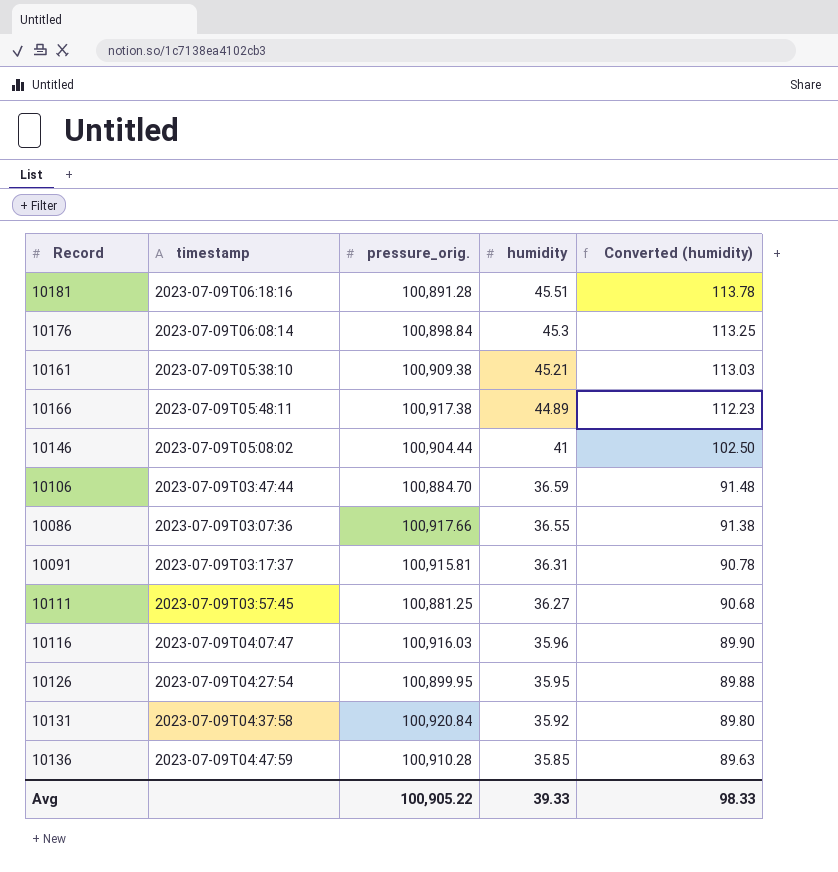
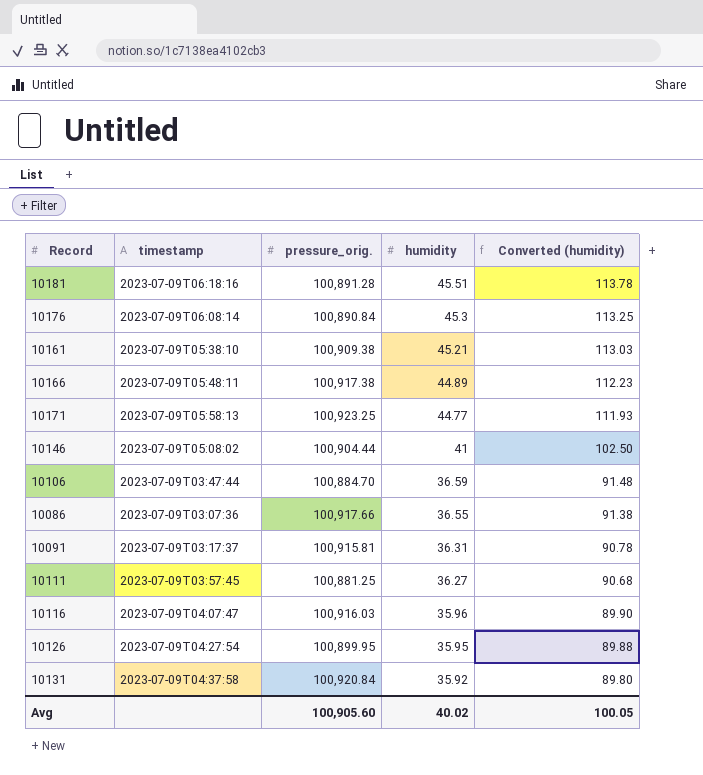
row 10136: 2023-07-09T04:47:59 | 100,910.28 | 35.85 | 89.63 -> none
10176 | pressure_orig.: 100,898.84 -> 100,890.84
row 10171: none -> 2023-07-09T05:58:13 | 100,923.25 | 44.77 | 111.93
Avg | pressure_orig.: 100,905.22 -> 100,905.60
Avg | humidity: 39.33 -> 40.02
Avg | Converted (humidity): 98.33 -> 100.05

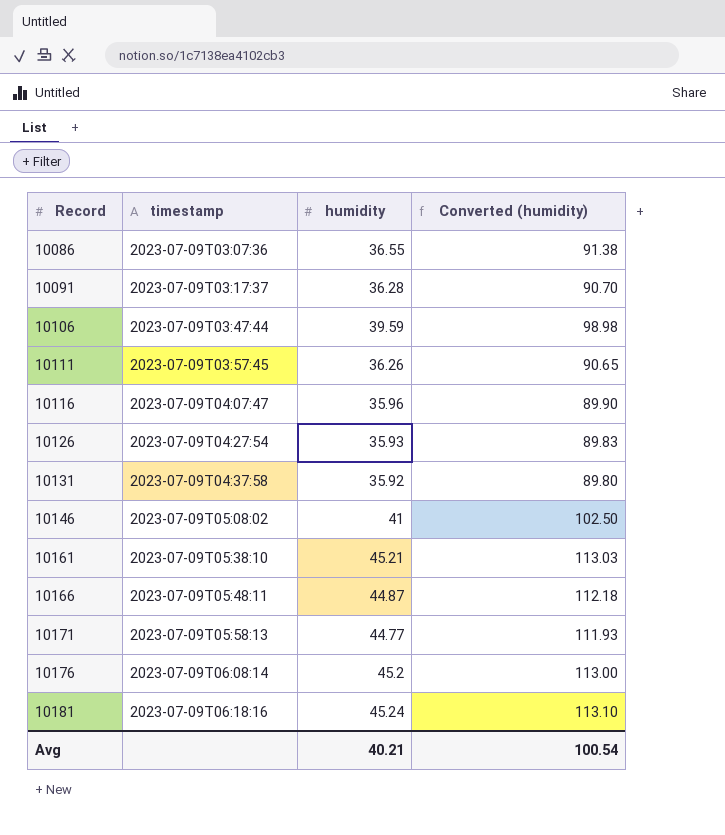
row order: humidity descending -> Record ascending
column pressure_orig. | position: 3 -> none
10091 | humidity: 36.31 -> 36.28
10091 | Converted (humidity): 90.78 -> 90.70
10106 | humidity: 36.59 -> 39.59
10106 | Converted (humidity): 91.48 -> 98.98
10111 | humidity: 36.27 -> 36.26
10111 | Converted (humidity): 90.68 -> 90.65
10126 | humidity: 35.95 -> 35.93
10126 | Converted (humidity): 89.88 -> 89.83
10166 | humidity: 44.89 -> 44.87
10166 | Converted (humidity): 112.23 -> 112.18
10176 | humidity: 45.3 -> 45.2
10176 | Converted (humidity): 113.25 -> 113.00
10181 | humidity: 45.51 -> 45.24
10181 | Converted (humidity): 113.78 -> 113.10
Avg | humidity: 40.02 -> 40.21
Avg | Converted (humidity): 100.05 -> 100.54

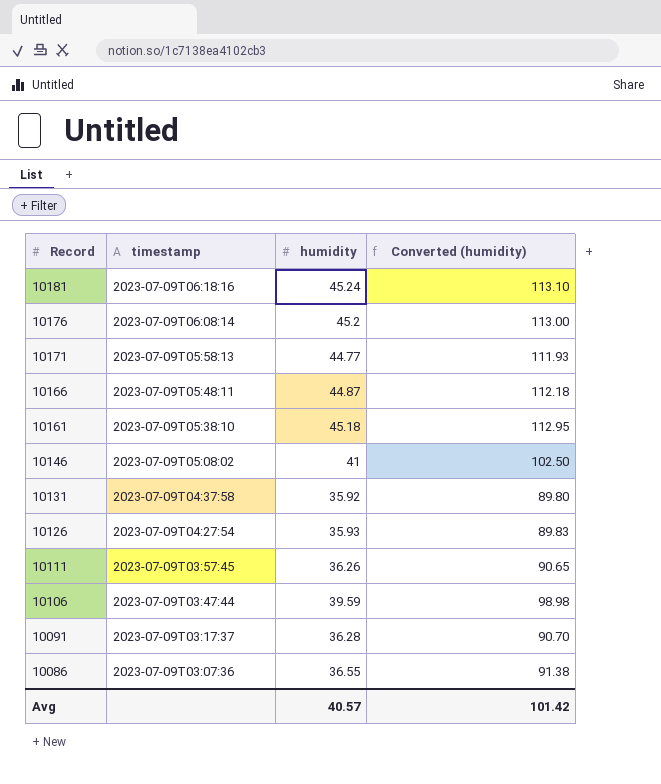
row order: Record ascending -> Record descending
row 10116: 2023-07-09T04:07:47 | 35.96 | 89.90 -> none
10161 | humidity: 45.21 -> 45.18
10161 | Converted (humidity): 113.03 -> 112.95
Avg | humidity: 40.21 -> 40.57
Avg | Converted (humidity): 100.54 -> 101.42

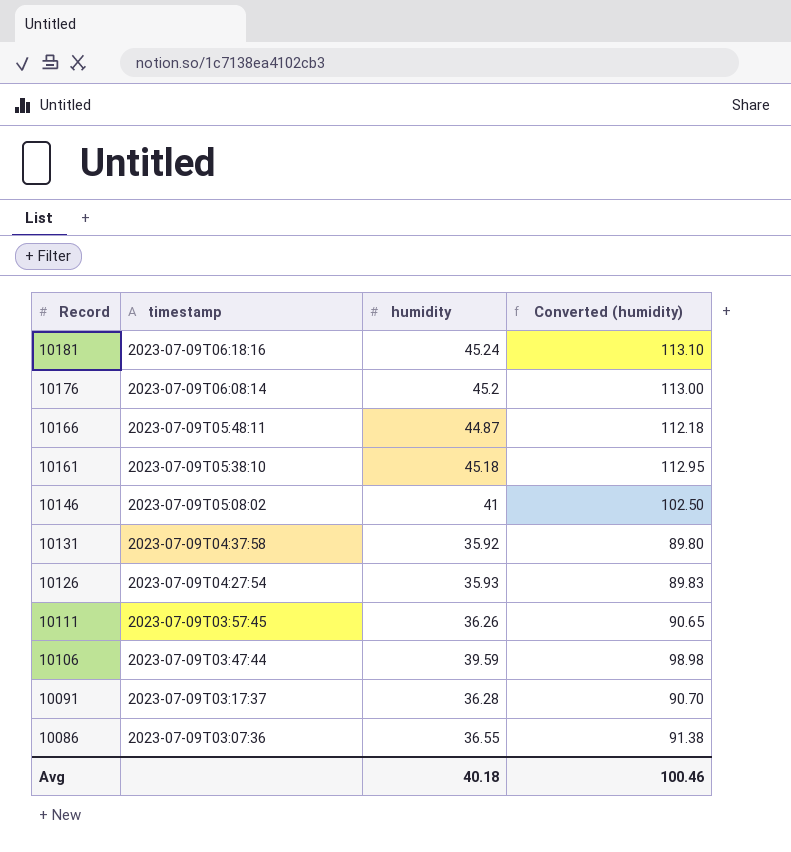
row 10171: 2023-07-09T05:58:13 | 44.77 | 111.93 -> none
Avg | humidity: 40.57 -> 40.18
Avg | Converted (humidity): 101.42 -> 100.46

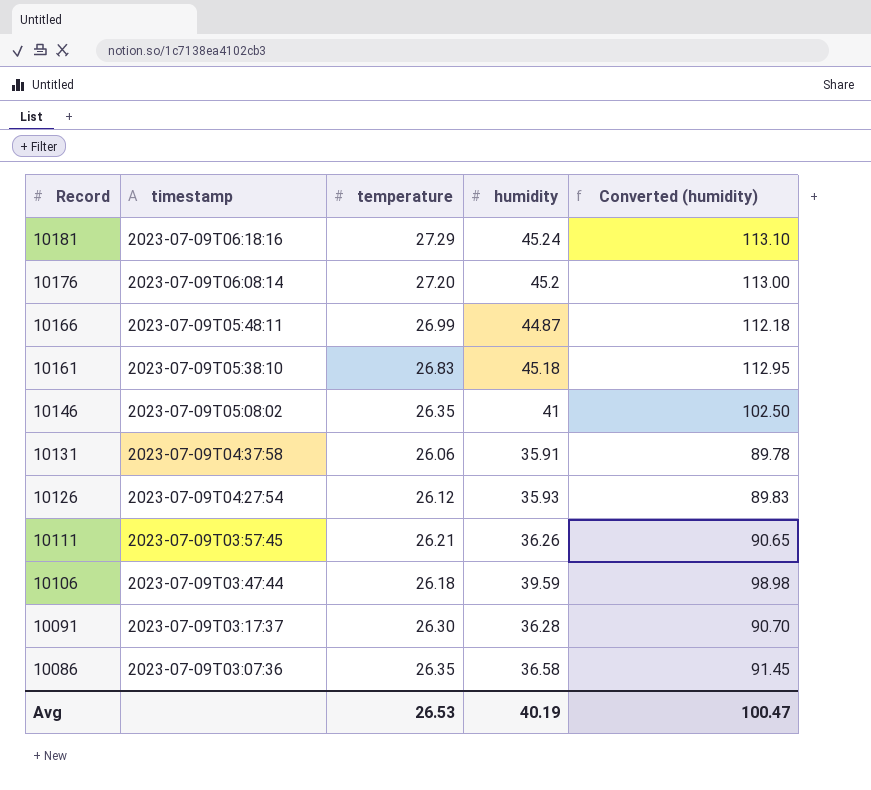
column temperature | position: none -> 3
10131 | humidity: 35.92 -> 35.91
10131 | Converted (humidity): 89.80 -> 89.78
10086 | humidity: 36.55 -> 36.58
10086 | Converted (humidity): 91.38 -> 91.45
Avg | humidity: 40.18 -> 40.19
Avg | Converted (humidity): 100.46 -> 100.47

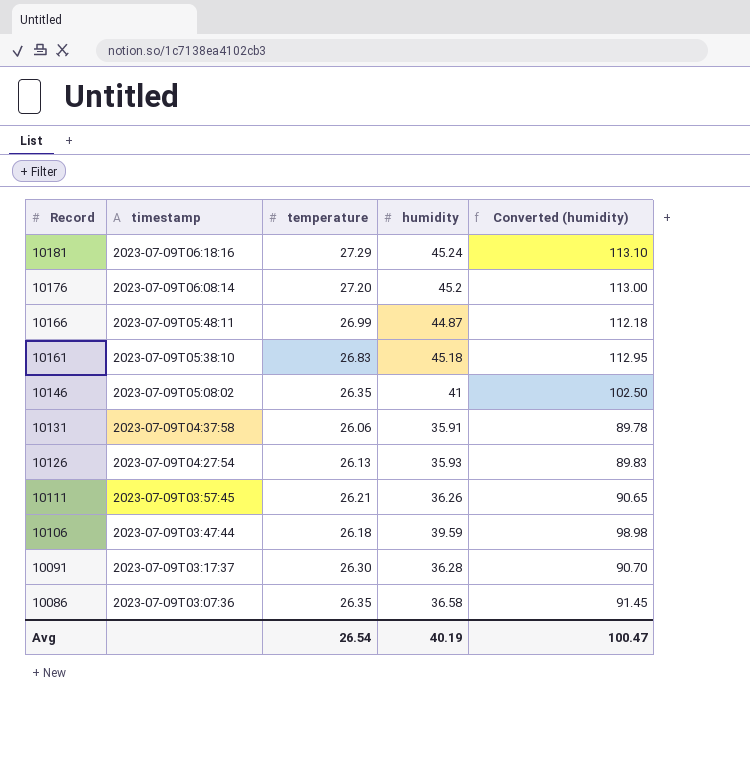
10126 | temperature: 26.12 -> 26.13
Avg | temperature: 26.53 -> 26.54

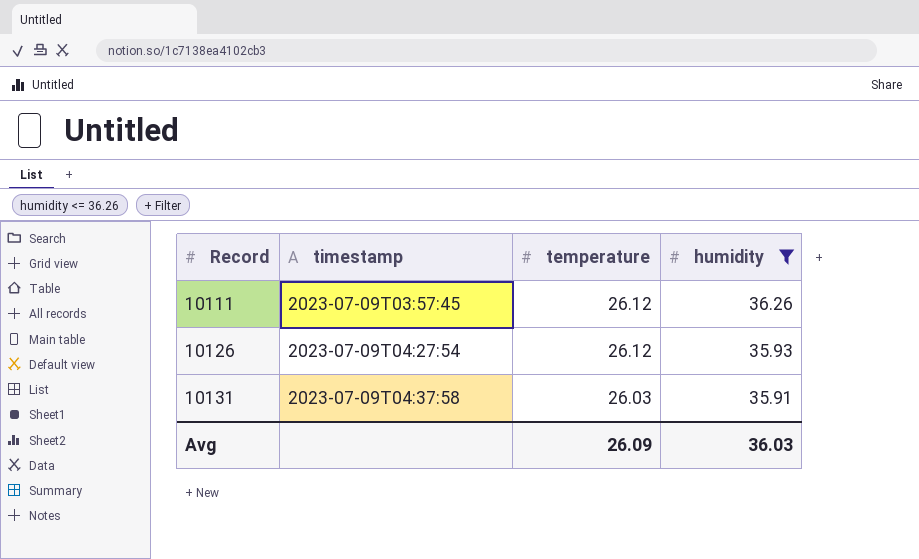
filter: none -> humidity <= 36.26
row order: Record descending -> Record ascending
column Converted (humidity) | formula: [humidity] * 2.5 -> none
10111 | temperature: 26.21 -> 26.12
10126 | temperature: 26.13 -> 26.12
10131 | temperature: 26.06 -> 26.03
Avg | temperature: 26.54 -> 26.09
Avg | humidity: 40.19 -> 36.03

